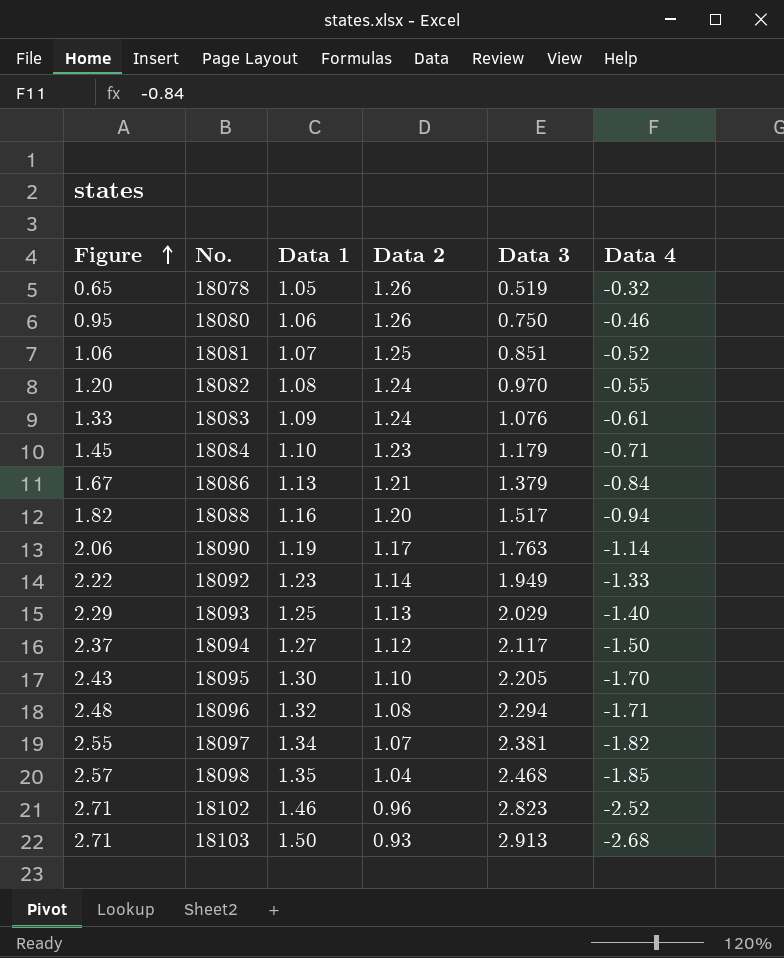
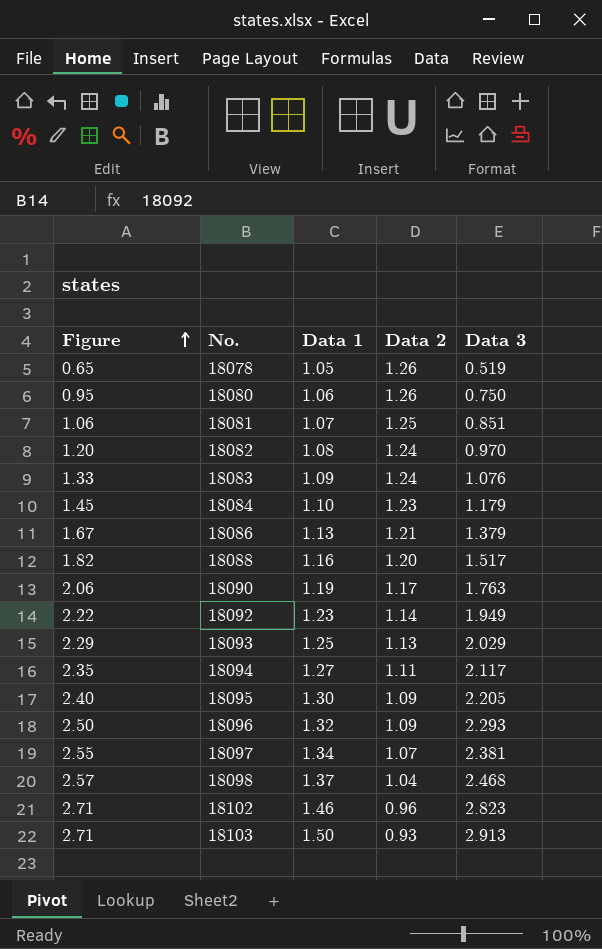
column Data 4 | position: 6 -> none
18094 | Figure: 2.37 -> 2.35
18094 | Data 2: 1.12 -> 1.11
18095 | Figure: 2.43 -> 2.40
18095 | Data 2: 1.10 -> 1.09
18096 | Figure: 2.48 -> 2.50
18096 | Data 2: 1.08 -> 1.09
18096 | Data 3: 2.294 -> 2.293
18098 | Data 1: 1.35 -> 1.37

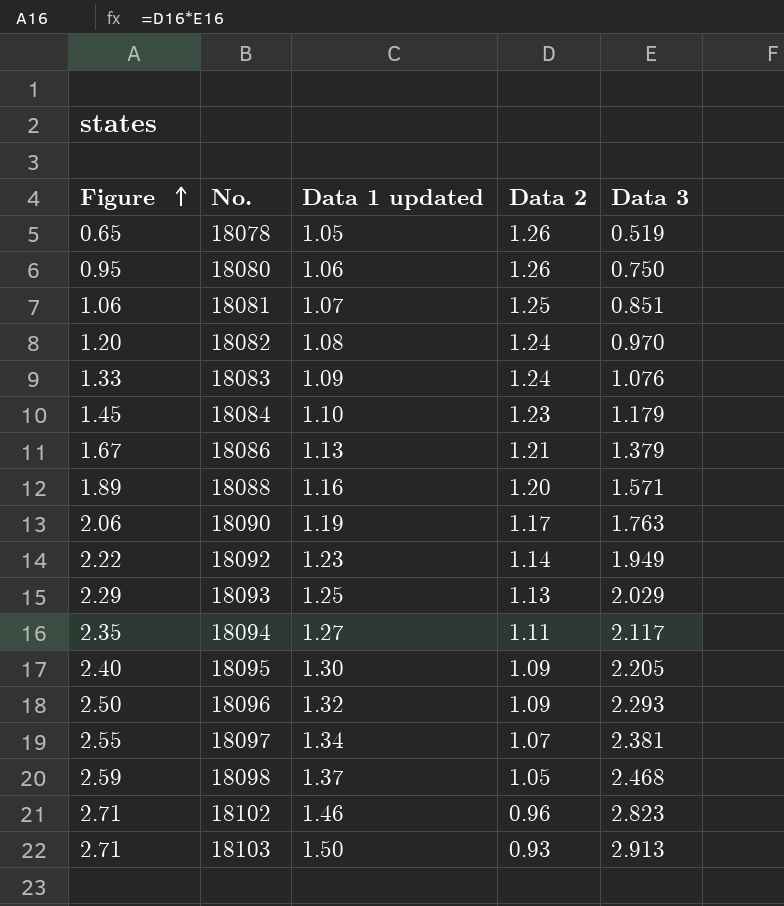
column name: Data 1 -> Data 1 updated
18088 | Figure: 1.82 -> 1.89
18088 | Data 3: 1.517 -> 1.571
18098 | Figure: 2.57 -> 2.59
18098 | Data 2: 1.04 -> 1.05

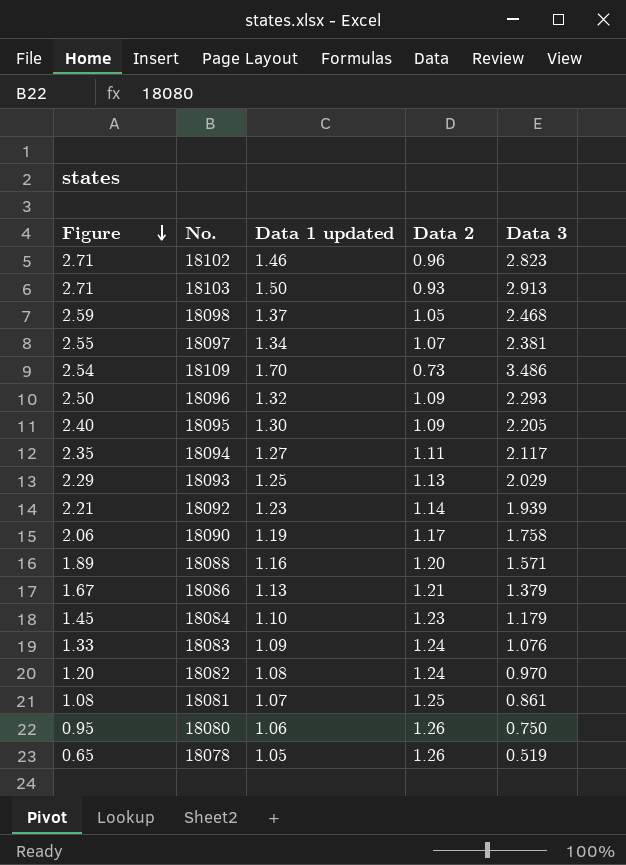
row order: Figure ascending -> Figure descending
row 18109: none -> 2.54 | 1.70 | 0.73 | 3.486
18092 | Figure: 2.22 -> 2.21
18092 | Data 3: 1.949 -> 1.939
18090 | Data 3: 1.763 -> 1.758
18081 | Figure: 1.06 -> 1.08
18081 | Data 3: 0.851 -> 0.861

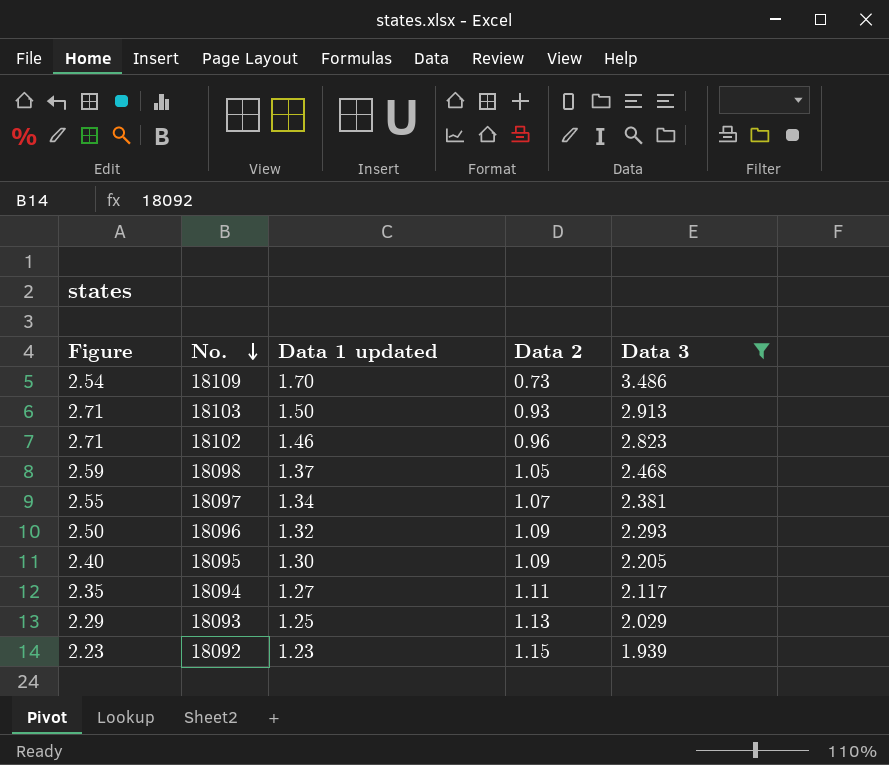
filter: none -> Data 3 >= 1.939
row order: Figure descending -> No. descending
18092 | Figure: 2.21 -> 2.23
18092 | Data 2: 1.14 -> 1.15

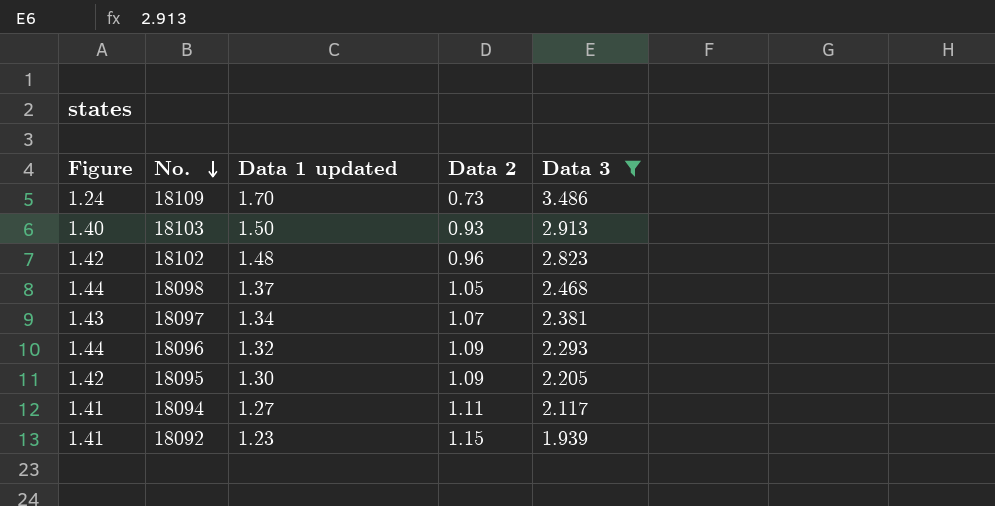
column Figure | formula: [Data 2] * [Data 3] -> [Data 1 updated] * [Data 2]
row 18093: 2.29 | 1.25 | 1.13 | 2.029 -> none
18102 | Data 1 updated: 1.46 -> 1.48

